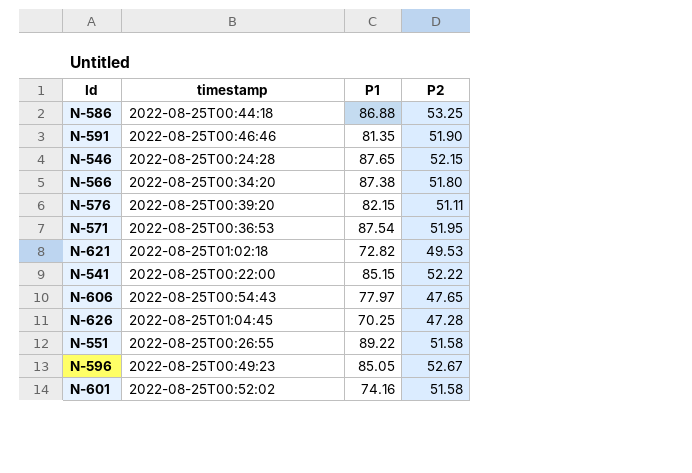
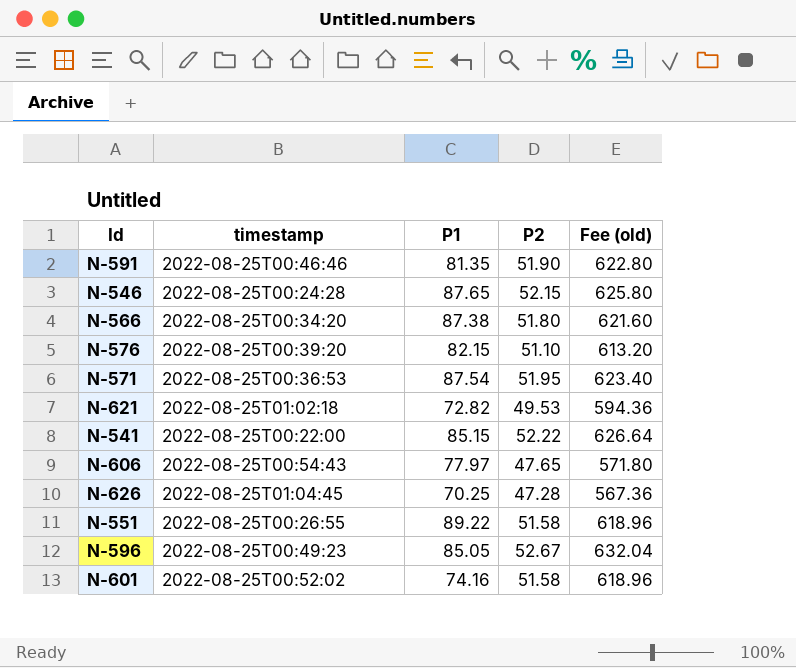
column Fee (old) | formula: none -> [P2] * 12
row N-586: 2022-08-25T00:44:18 | 86.88 | 53.25 -> none
N-576 | P2: 51.11 -> 51.10

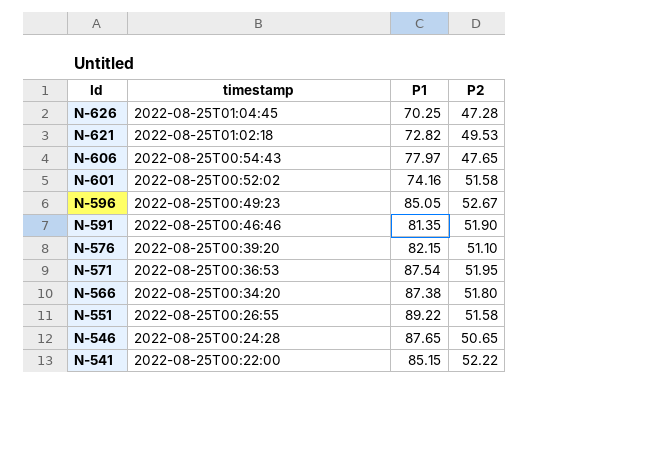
row order: none -> Id descending
column Fee (old) | formula: [P2] * 12 -> none
N-546 | P2: 52.15 -> 50.65

